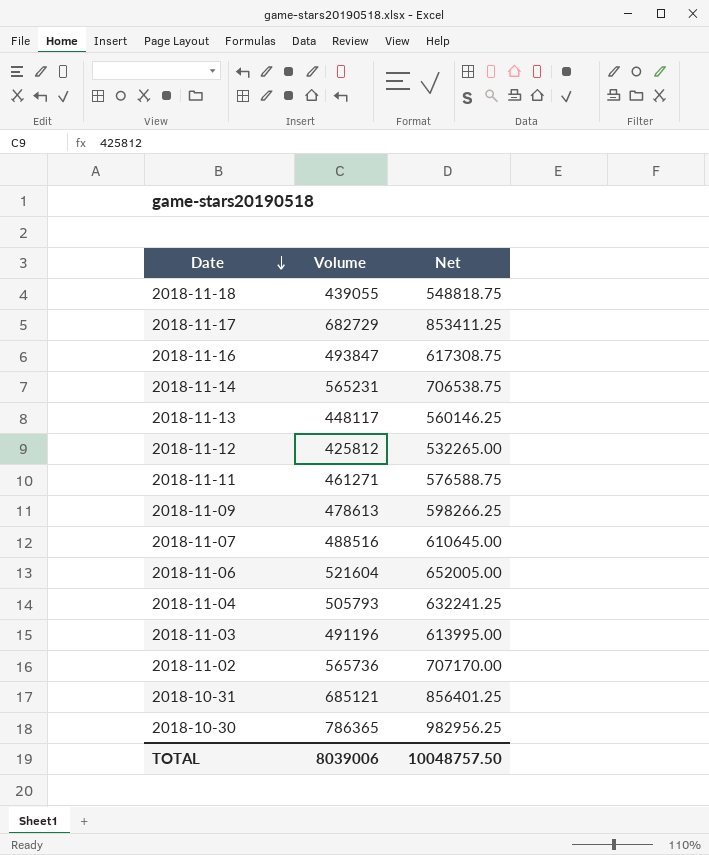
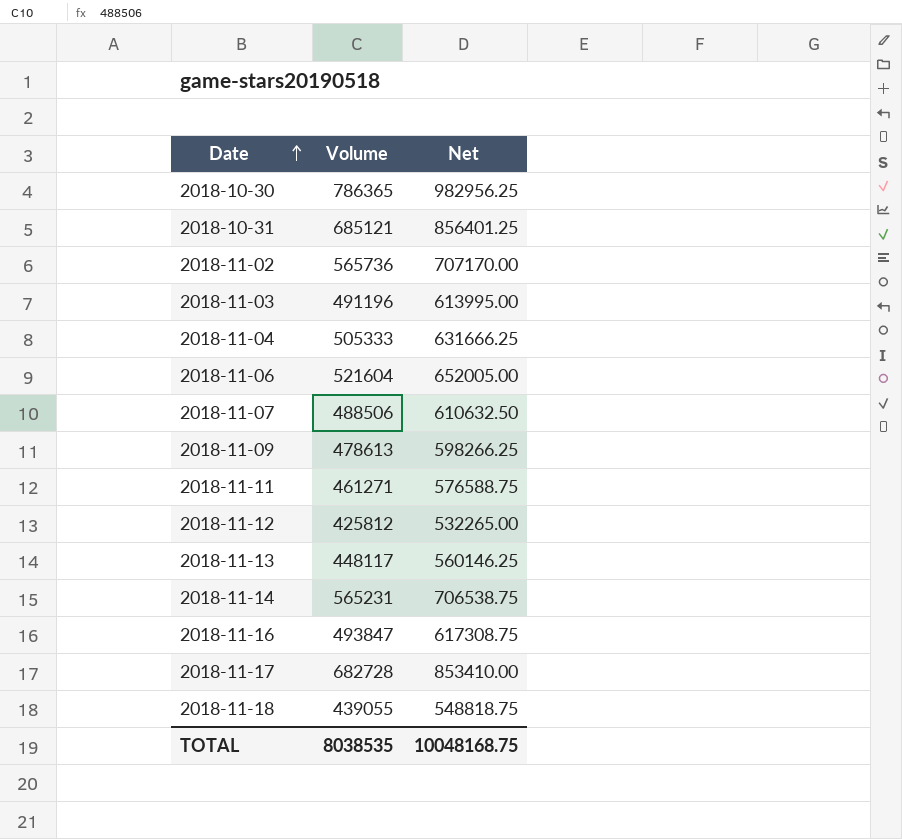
row order: Date descending -> Date ascending
2018-11-04 | Volume: 505793 -> 505333
2018-11-04 | Net: 632241.25 -> 631666.25
2018-11-07 | Volume: 488516 -> 488506
2018-11-07 | Net: 610645.00 -> 610632.50
2018-11-17 | Volume: 682729 -> 682728
2018-11-17 | Net: 853411.25 -> 853410.00
TOTAL | Volume: 8039006 -> 8038535
TOTAL | Net: 10048757.50 -> 10048168.75

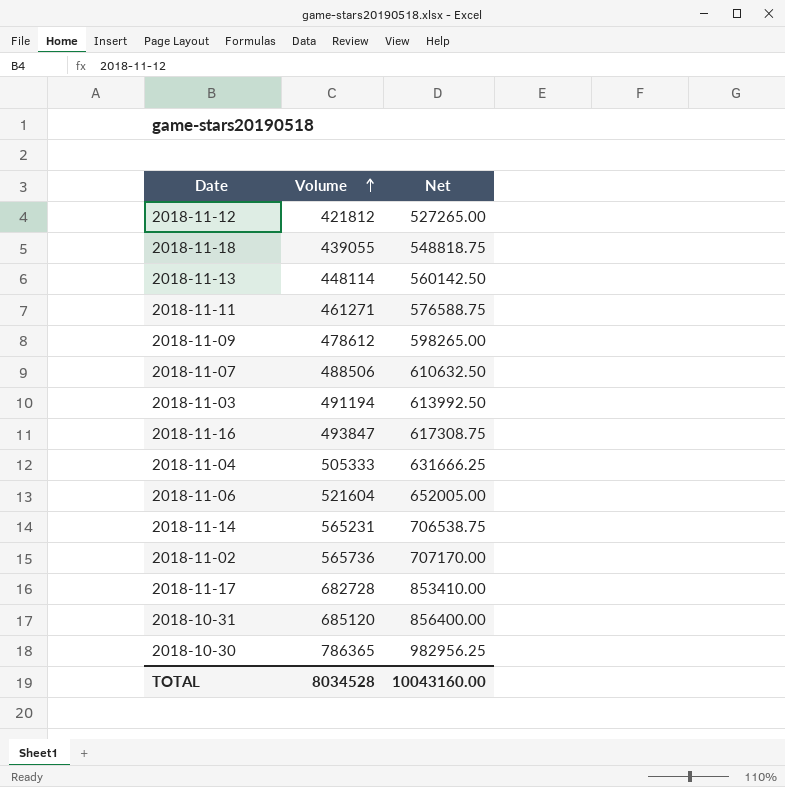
row order: Date ascending -> Volume ascending
2018-11-12 | Volume: 425812 -> 421812
2018-11-12 | Net: 532265.00 -> 527265.00
2018-11-13 | Volume: 448117 -> 448114
2018-11-13 | Net: 560146.25 -> 560142.50
2018-11-09 | Volume: 478613 -> 478612
2018-11-09 | Net: 598266.25 -> 598265.00
2018-11-03 | Volume: 491196 -> 491194
2018-11-03 | Net: 613995.00 -> 613992.50
2018-10-31 | Volume: 685121 -> 685120
2018-10-31 | Net: 856401.25 -> 856400.00
TOTAL | Volume: 8038535 -> 8034528
TOTAL | Net: 10048168.75 -> 10043160.00

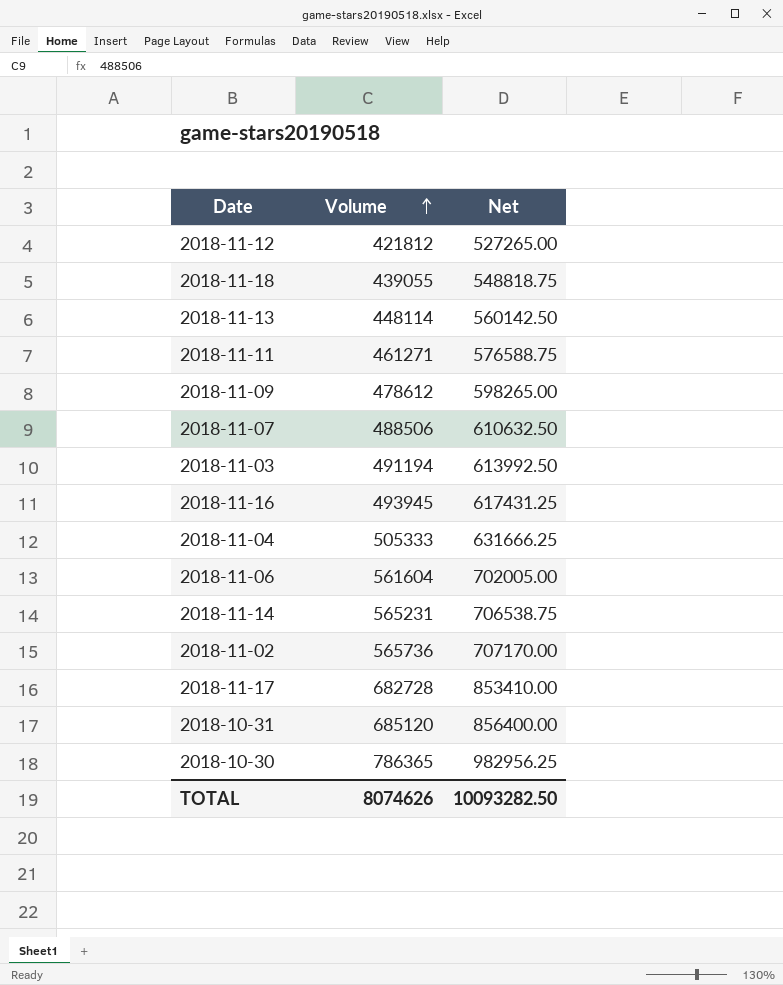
2018-11-16 | Volume: 493847 -> 493945
2018-11-16 | Net: 617308.75 -> 617431.25
2018-11-06 | Volume: 521604 -> 561604
2018-11-06 | Net: 652005.00 -> 702005.00
TOTAL | Volume: 8034528 -> 8074626
TOTAL | Net: 10043160.00 -> 10093282.50

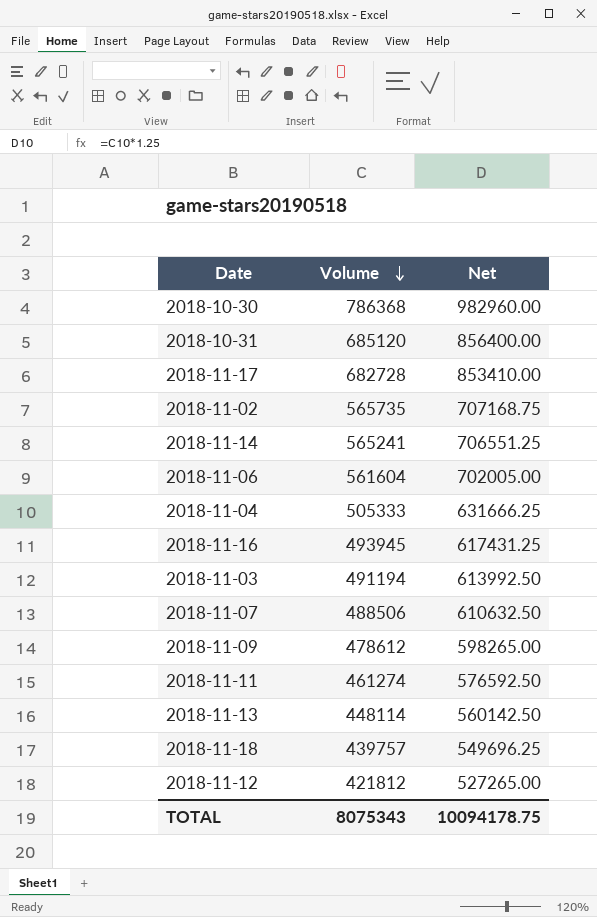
row order: Volume ascending -> Volume descending
2018-10-30 | Volume: 786365 -> 786368
2018-10-30 | Net: 982956.25 -> 982960.00
2018-11-02 | Volume: 565736 -> 565735
2018-11-02 | Net: 707170.00 -> 707168.75
2018-11-14 | Volume: 565231 -> 565241
2018-11-14 | Net: 706538.75 -> 706551.25
2018-11-11 | Volume: 461271 -> 461274
2018-11-11 | Net: 576588.75 -> 576592.50
2018-11-18 | Volume: 439055 -> 439757
2018-11-18 | Net: 548818.75 -> 549696.25
TOTAL | Volume: 8074626 -> 8075343
TOTAL | Net: 10093282.50 -> 10094178.75

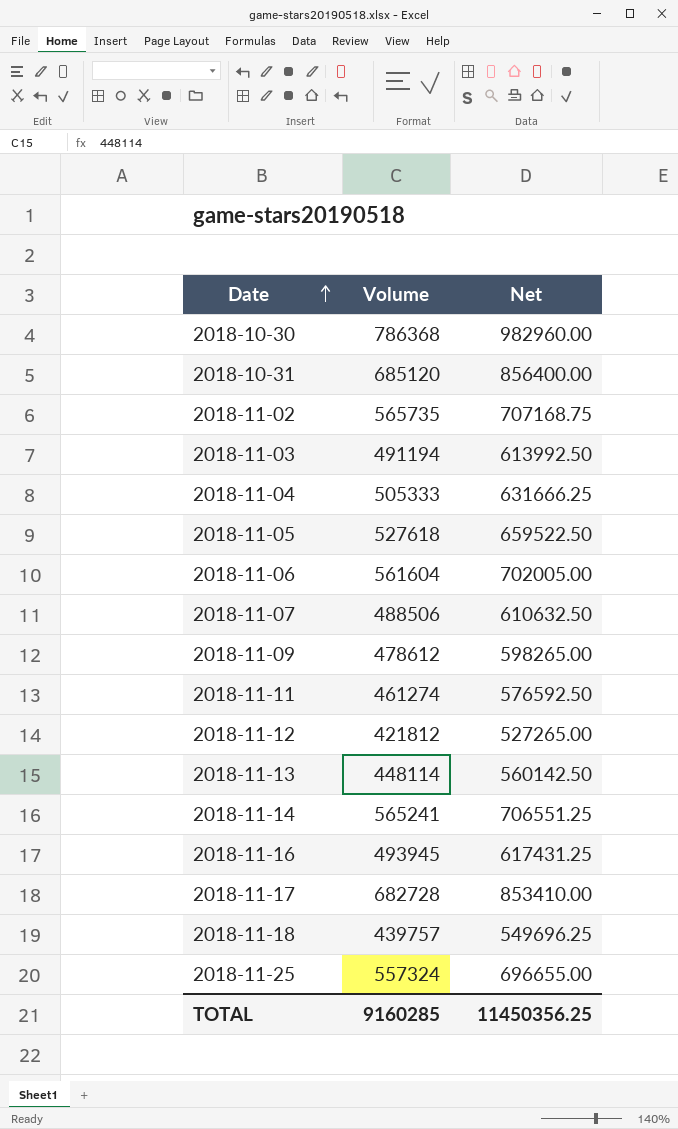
row order: Volume descending -> Date ascending
row 2018-11-05: none -> 527618 | 659522.50
row 2018-11-25: none -> 557324 | 696655.00
TOTAL | Volume: 8075343 -> 9160285
TOTAL | Net: 10094178.75 -> 11450356.25

